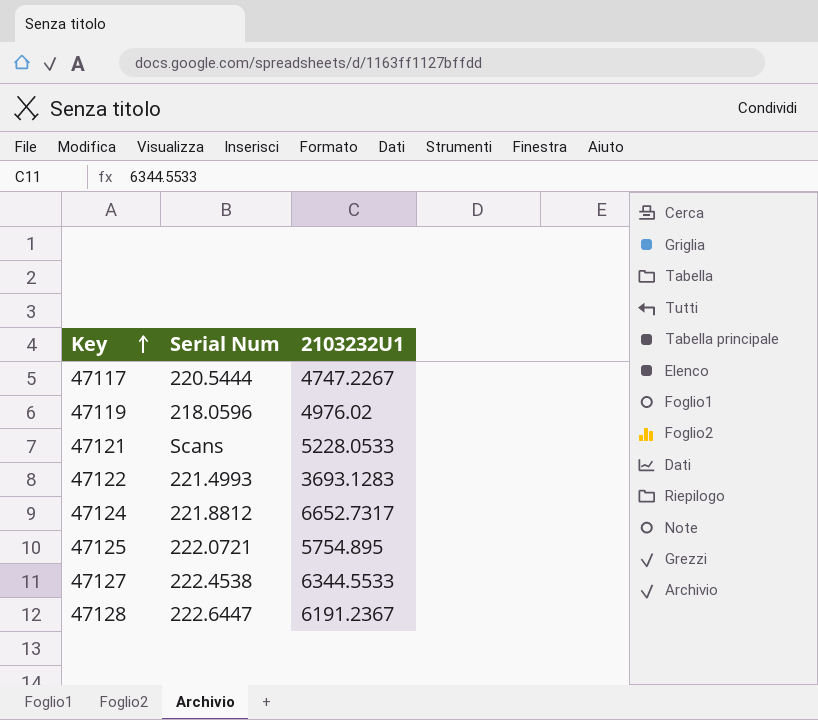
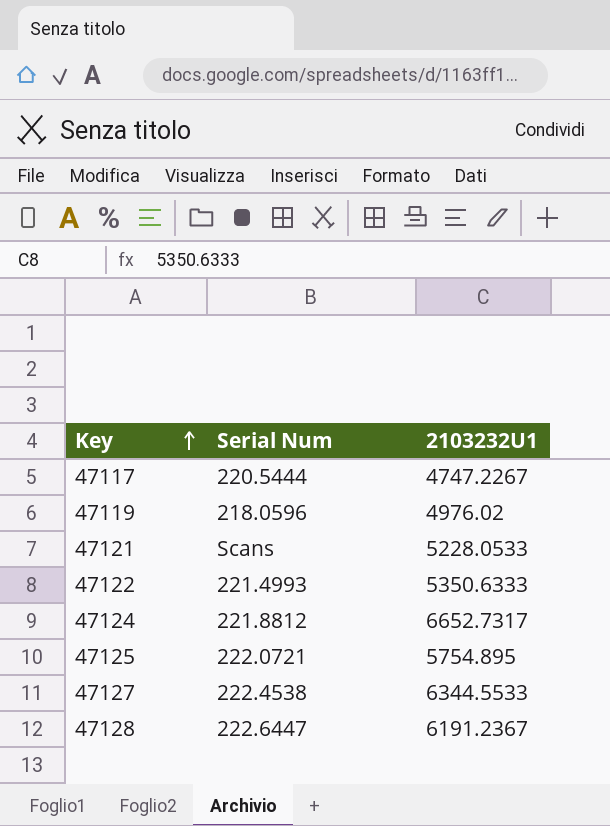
47122 | 2103232U1: 3693.1283 -> 5350.6333

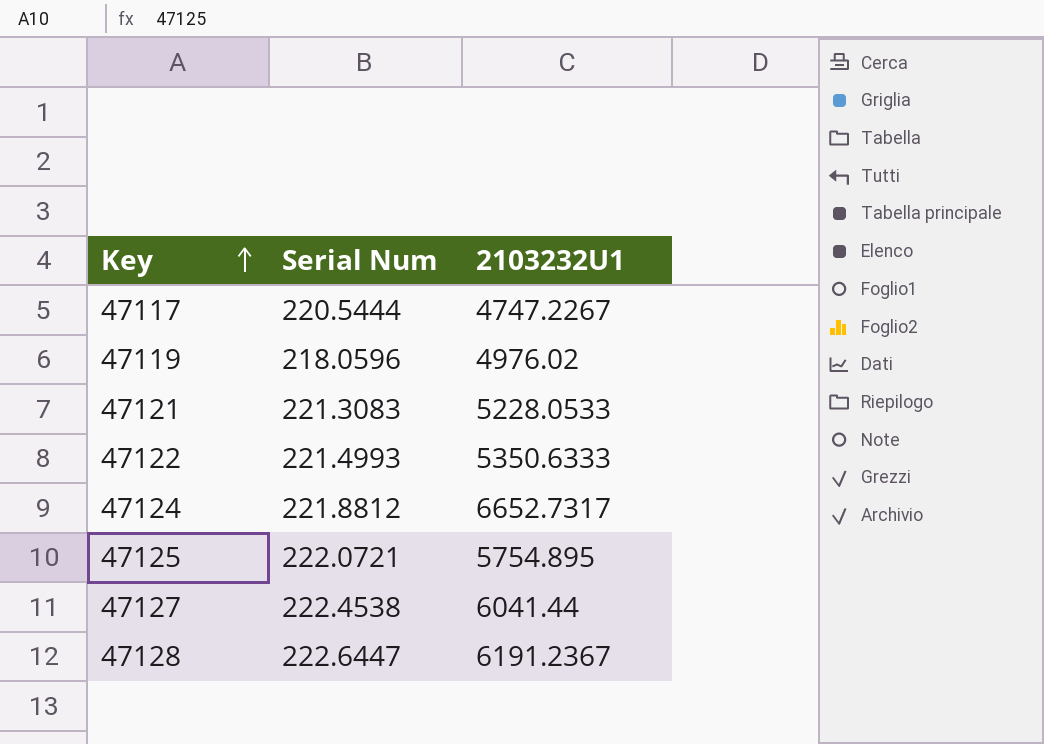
47121 | Serial Num: Scans -> 221.3083
47127 | 2103232U1: 6344.5533 -> 6041.44

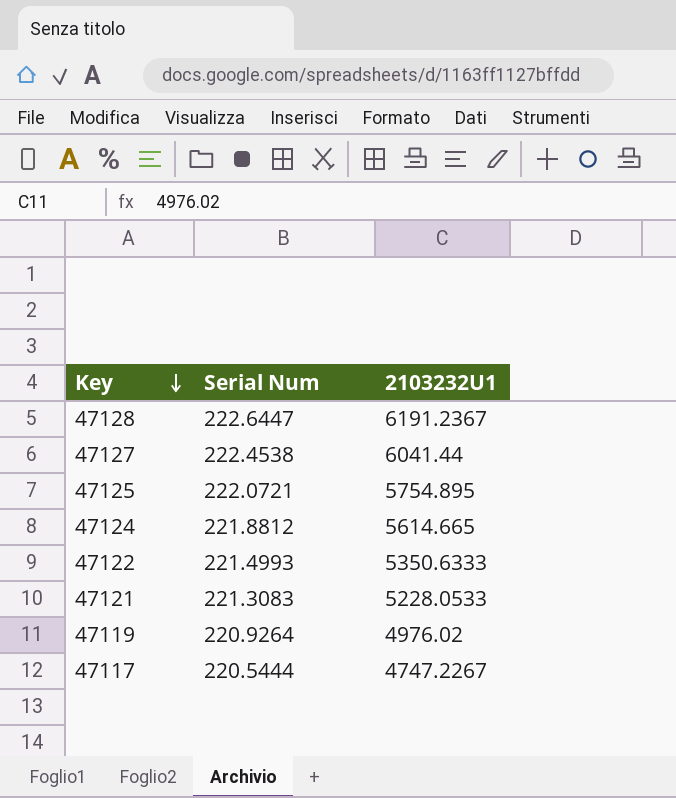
row order: Key ascending -> Key descending
47124 | 2103232U1: 6652.7317 -> 5614.665
47119 | Serial Num: 218.0596 -> 220.9264

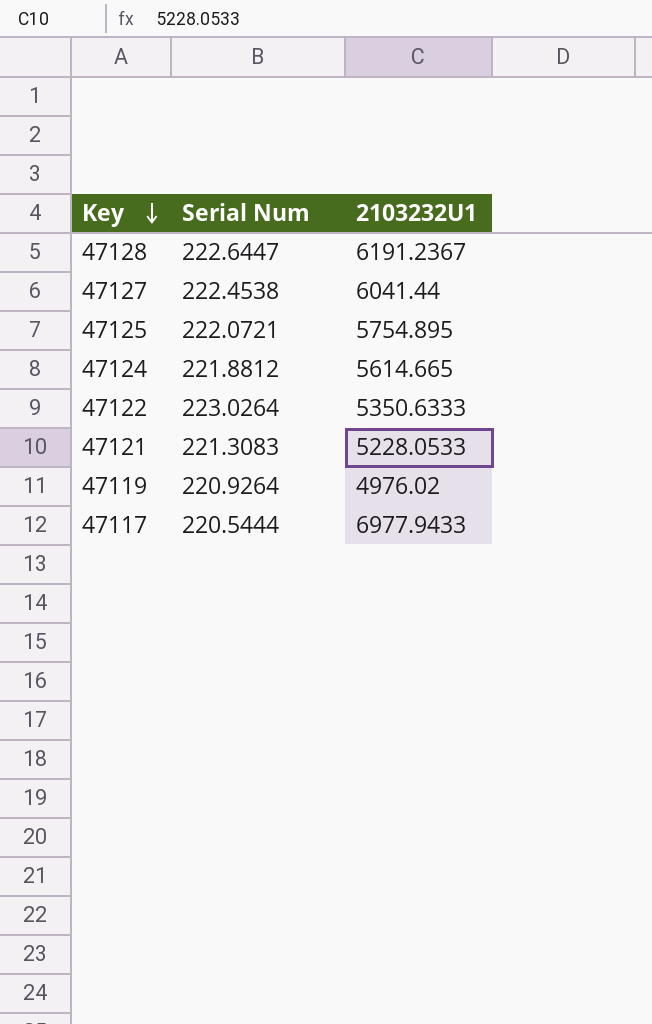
47122 | Serial Num: 221.4993 -> 223.0264
47117 | 2103232U1: 4747.2267 -> 6977.9433

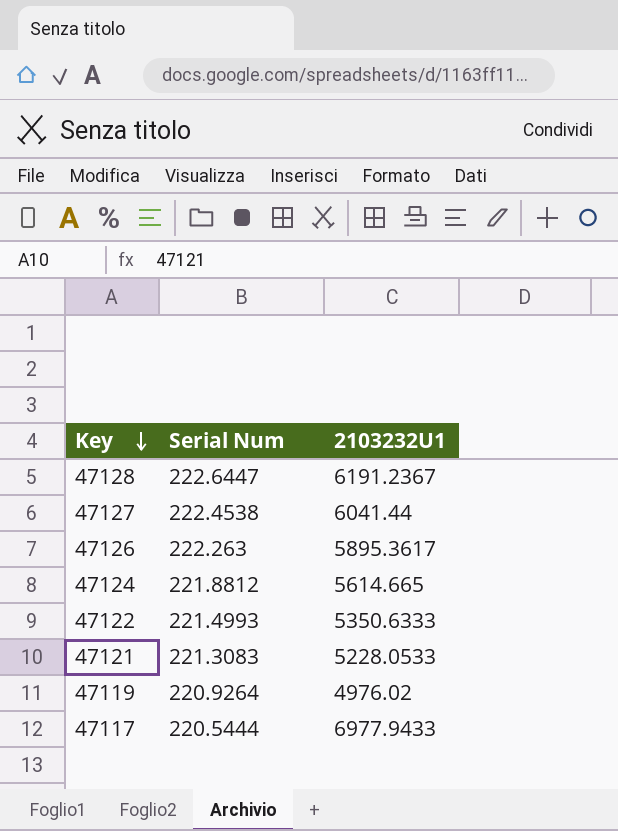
row 47125: 222.0721 | 5754.895 -> none
row 47126: none -> 222.263 | 5895.3617
47122 | Serial Num: 223.0264 -> 221.4993

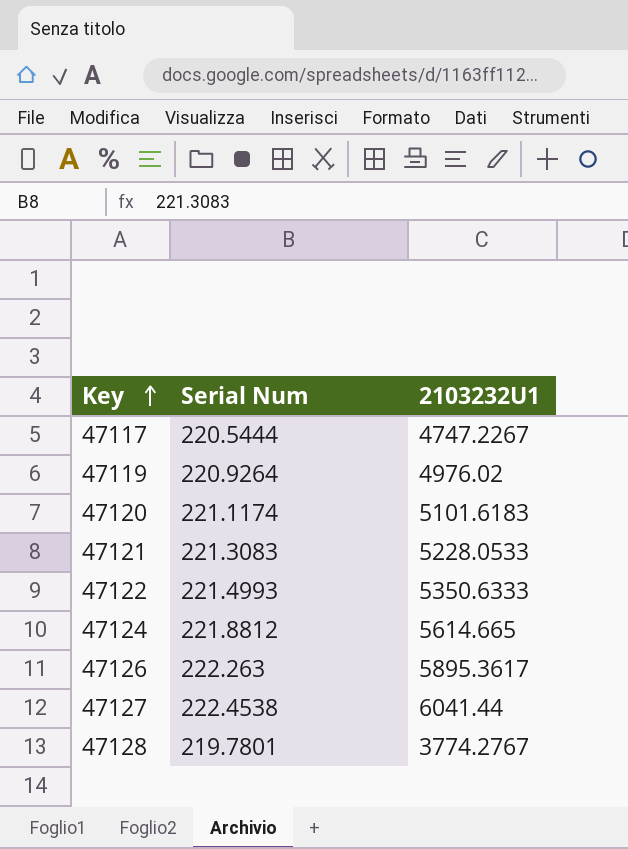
row order: Key descending -> Key ascending
47117 | 2103232U1: 6977.9433 -> 4747.2267
row 47120: none -> 221.1174 | 5101.6183
47128 | Serial Num: 222.6447 -> 219.7801
47128 | 2103232U1: 6191.2367 -> 3774.2767

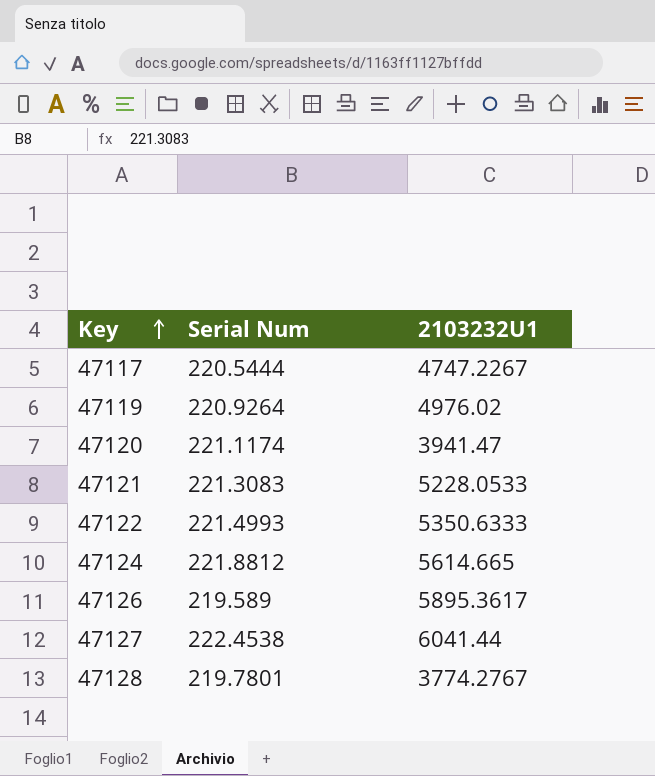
47120 | 2103232U1: 5101.6183 -> 3941.47
47126 | Serial Num: 222.263 -> 219.589

